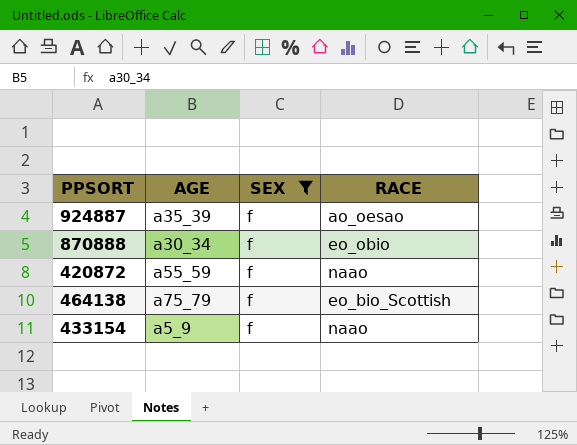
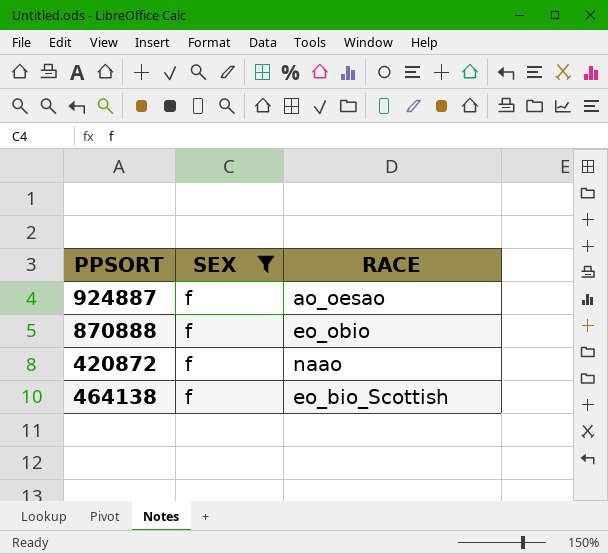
column AGE | position: 2 -> none
row 433154: a5_9 | f | naao -> none

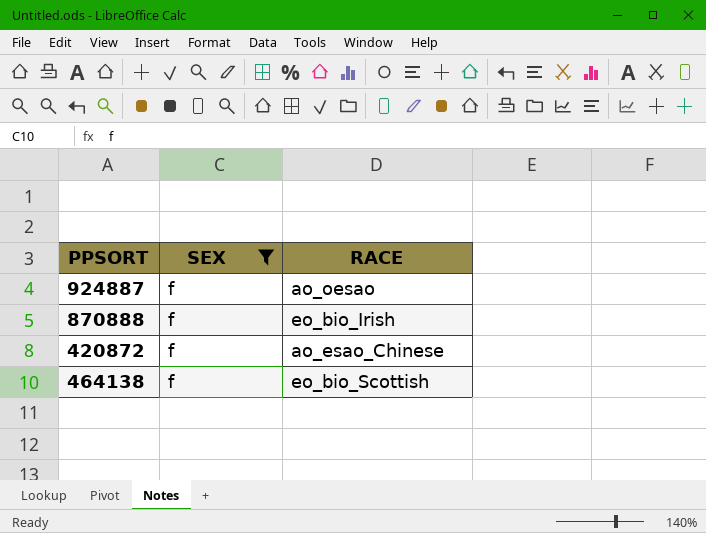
870888 | RACE: eo_obio -> eo_bio_Irish
420872 | RACE: naao -> ao_esao_Chinese

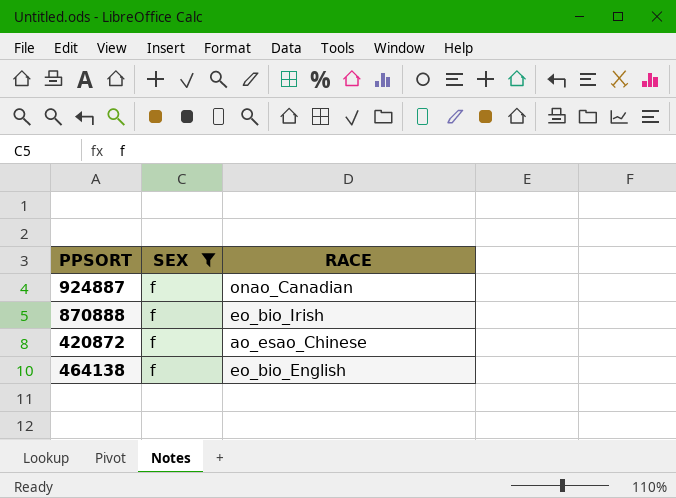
924887 | RACE: ao_oesao -> onao_Canadian
464138 | RACE: eo_bio_Scottish -> eo_bio_English

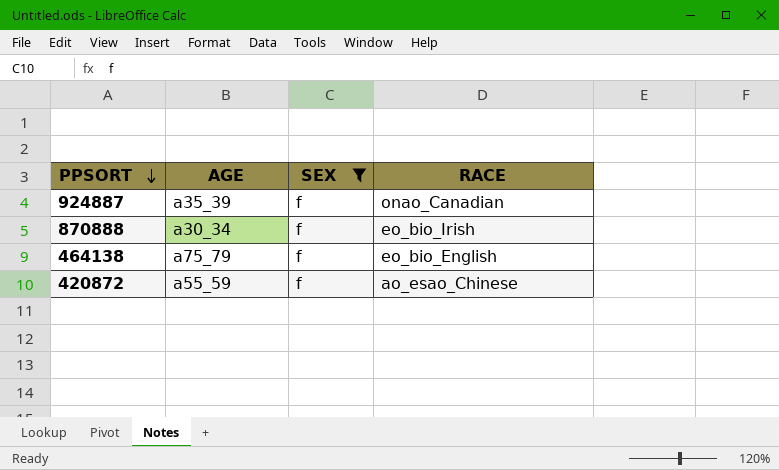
row order: none -> PPSORT descending
column AGE | position: none -> 2

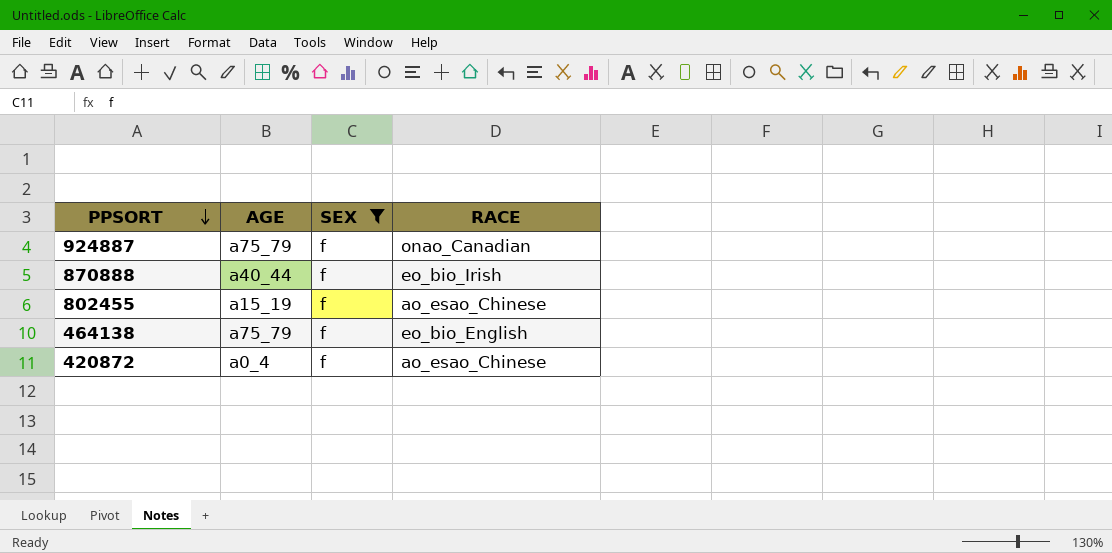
924887 | AGE: a35_39 -> a75_79
870888 | AGE: a30_34 -> a40_44
row 802455: none -> a15_19 | f | ao_esao_Chinese
420872 | AGE: a55_59 -> a0_4

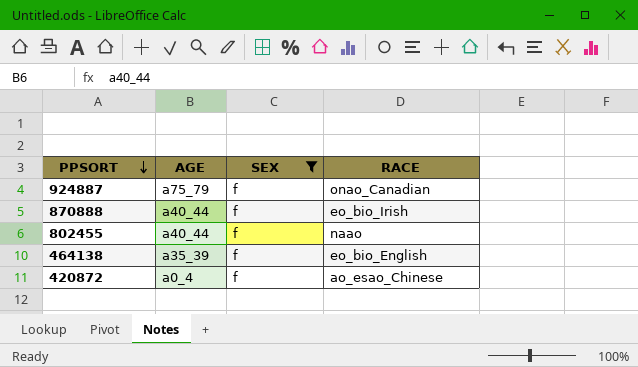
802455 | AGE: a15_19 -> a40_44
802455 | RACE: ao_esao_Chinese -> naao
464138 | AGE: a75_79 -> a35_39

